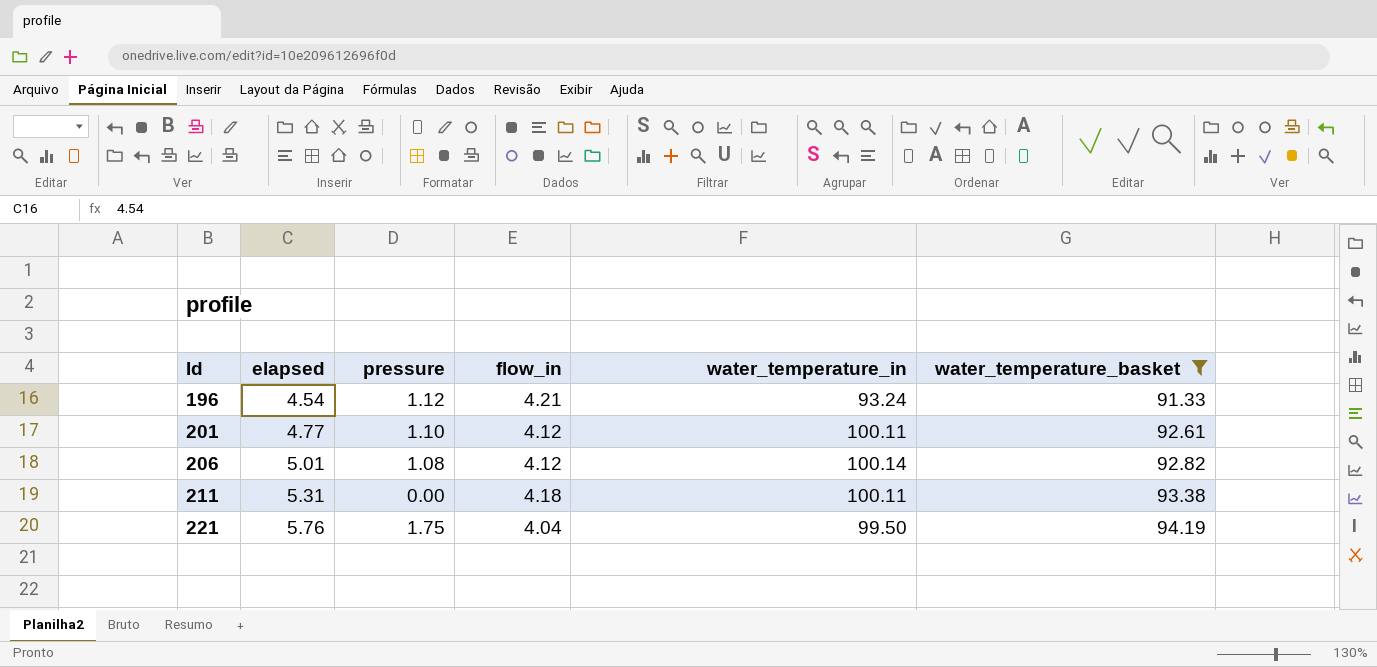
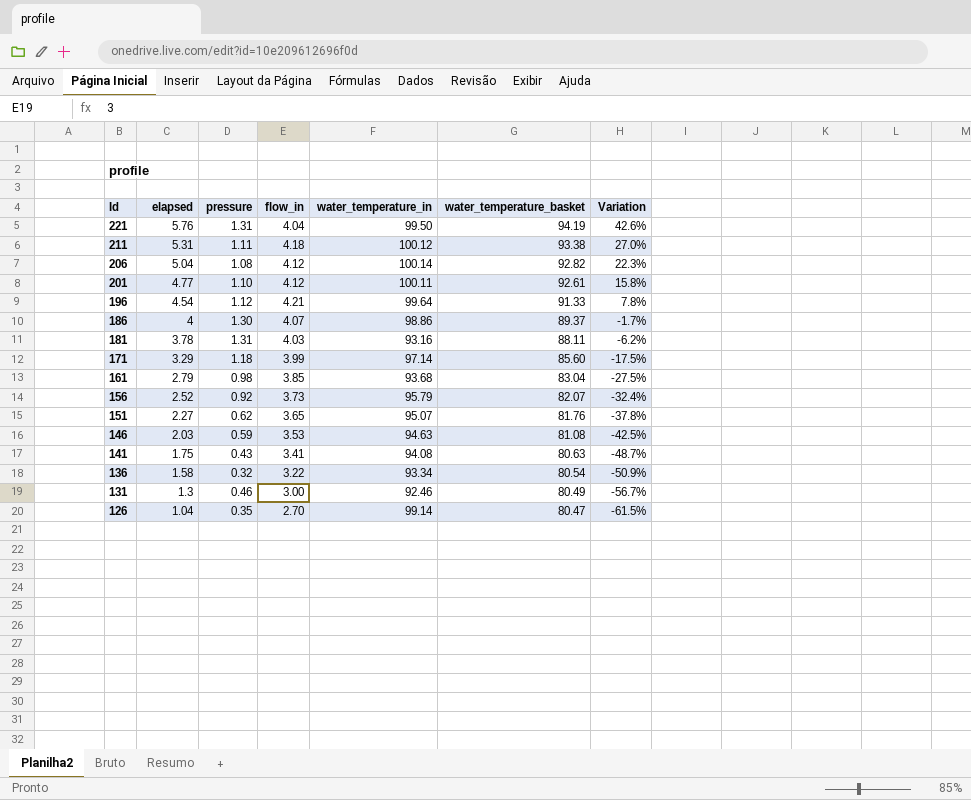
filter: water_temperature_basket >= 91.33 -> none
row order: Id ascending -> Id descending
column Variation | formula: none -> ([elapsed] - [flow_in]) / [flow_in]
221 | pressure: 1.75 -> 1.31
211 | pressure: 0.00 -> 1.11
211 | water_temperature_in: 100.11 -> 100.12
206 | elapsed: 5.01 -> 5.04
196 | water_temperature_in: 93.24 -> 99.64

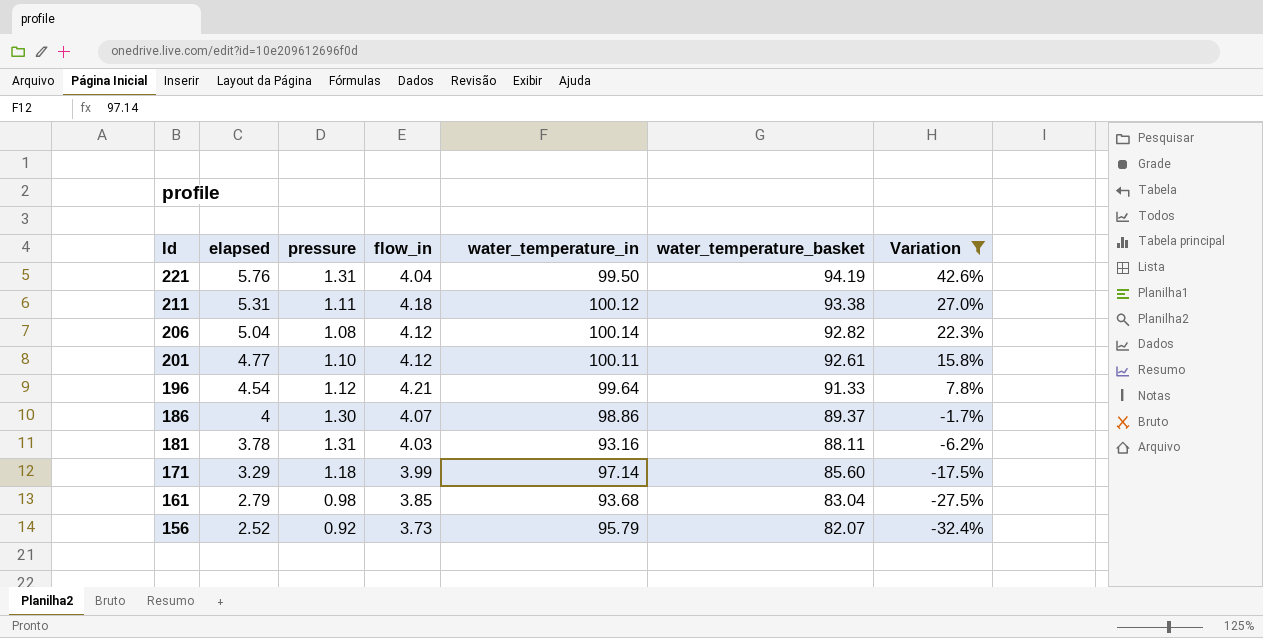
filter: none -> Variation >= -32.4%

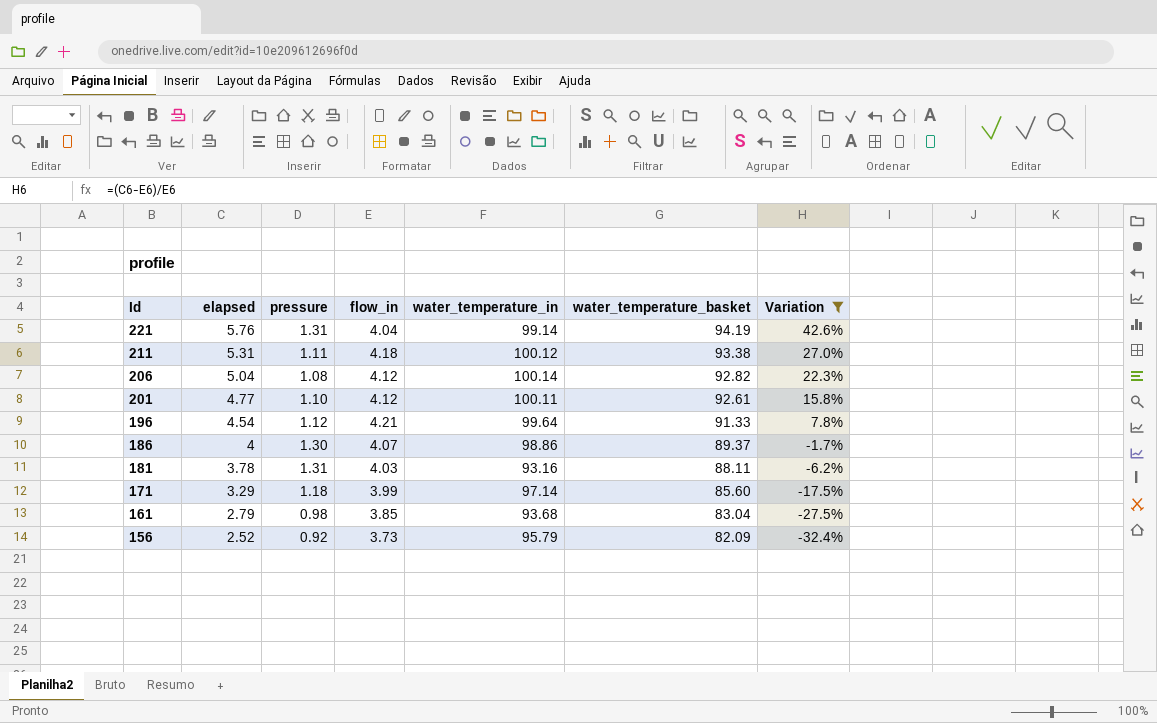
221 | water_temperature_in: 99.50 -> 99.14
156 | water_temperature_basket: 82.07 -> 82.09

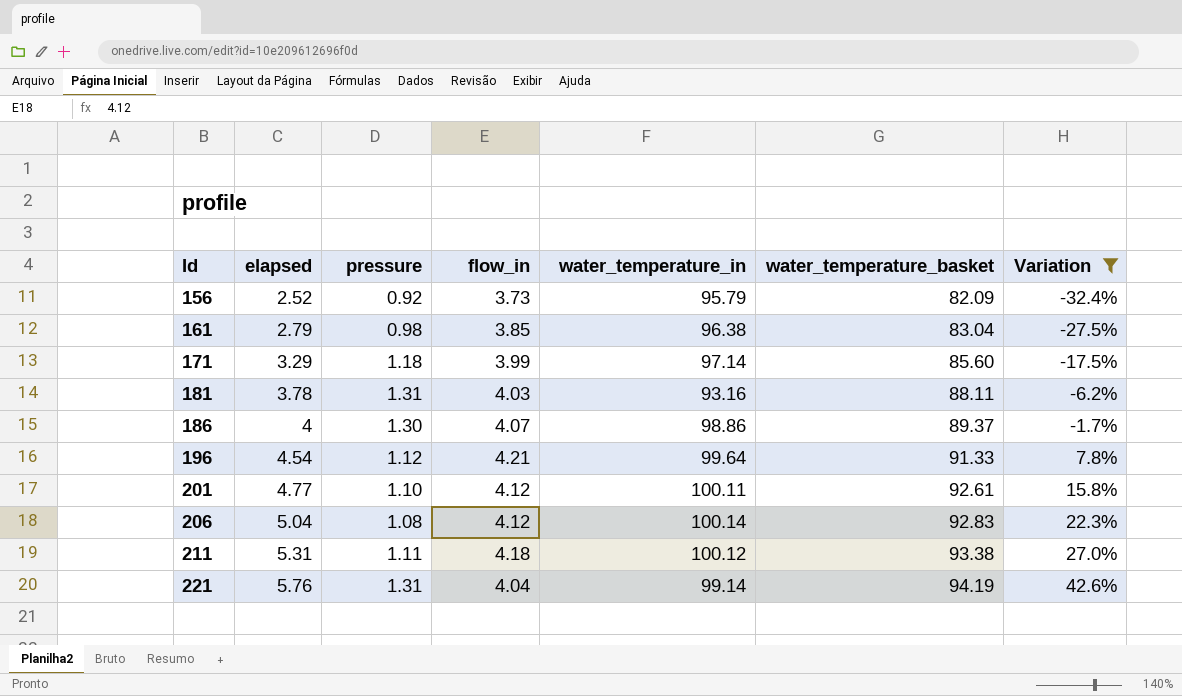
row order: Id descending -> Id ascending
161 | water_temperature_in: 93.68 -> 96.38
206 | water_temperature_basket: 92.82 -> 92.83

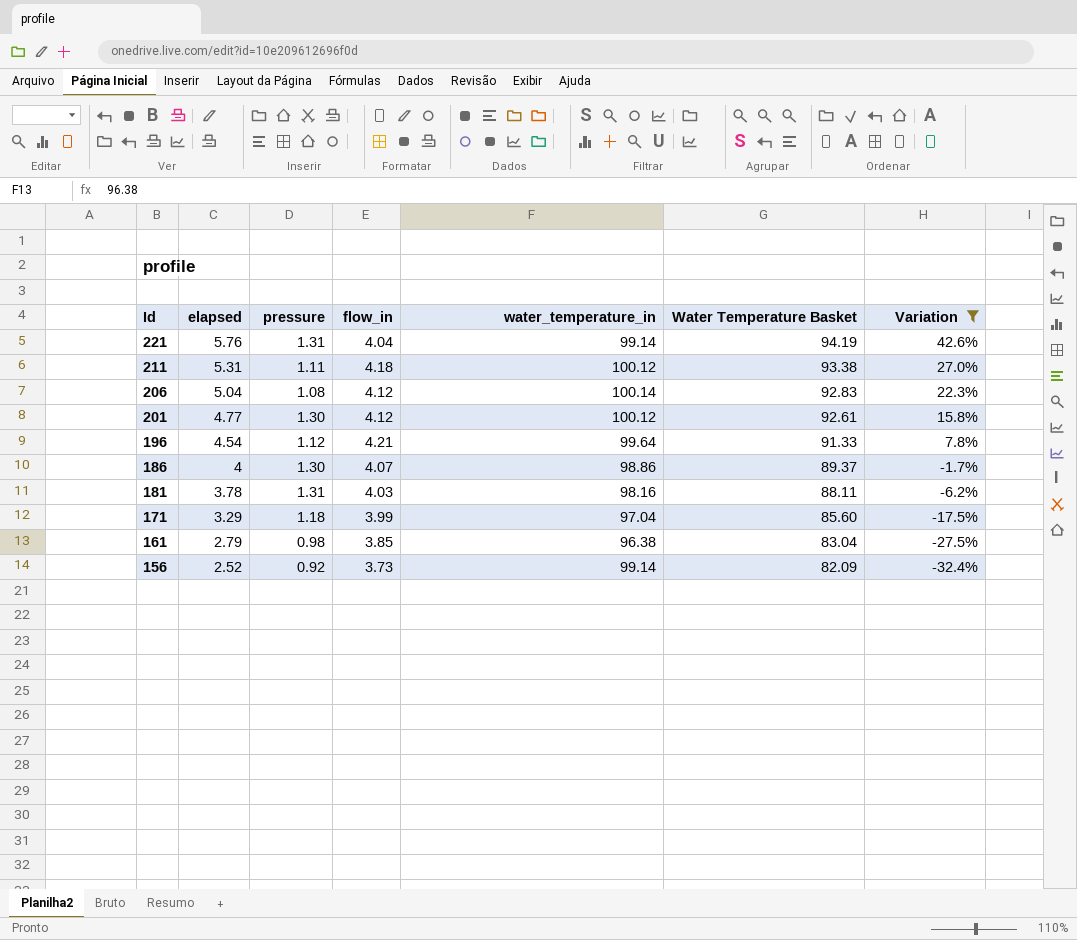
row order: Id ascending -> Id descending
column name: water_temperature_basket -> Water Temperature Basket
201 | pressure: 1.10 -> 1.30
201 | water_temperature_in: 100.11 -> 100.12
181 | water_temperature_in: 93.16 -> 98.16
171 | water_temperature_in: 97.14 -> 97.04
156 | water_temperature_in: 95.79 -> 99.14

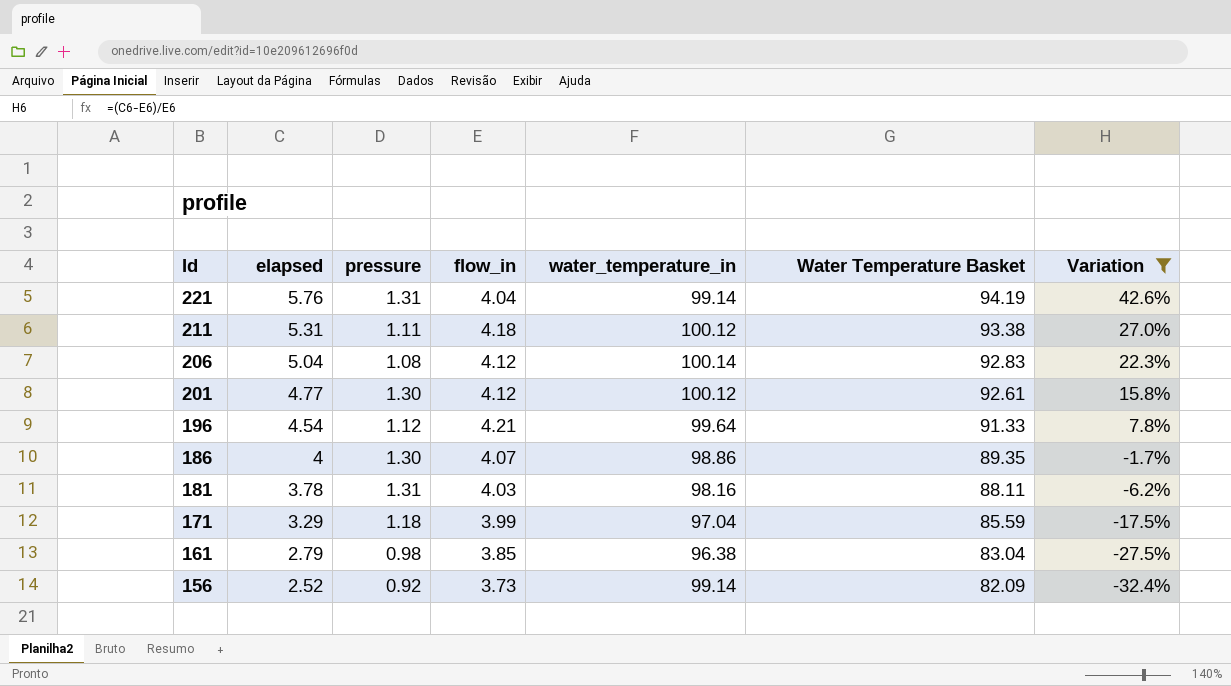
186 | Water Temperature Basket: 89.37 -> 89.35
171 | Water Temperature Basket: 85.60 -> 85.59

